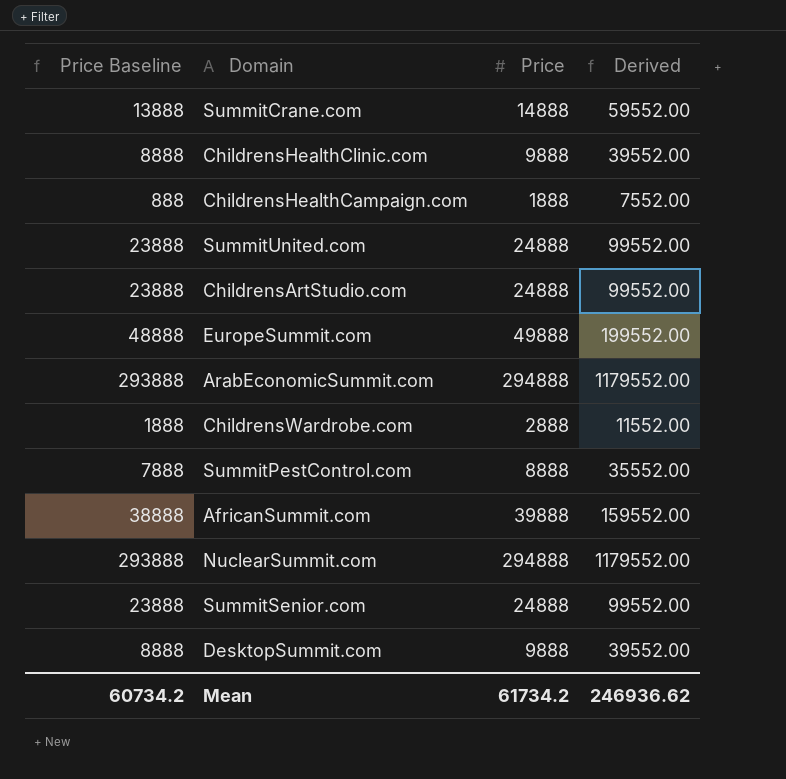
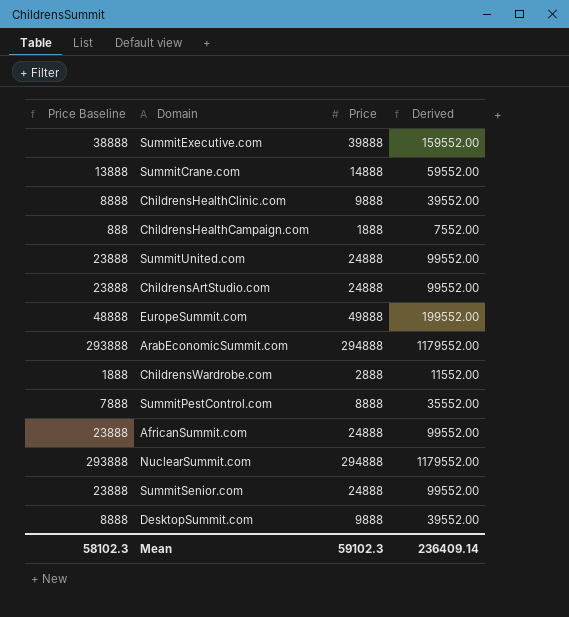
row SummitExecutive.com: none -> 38888 | 39888 | 159552.00
AfricanSummit.com | Price Baseline: 38888 -> 23888
AfricanSummit.com | Price: 39888 -> 24888
AfricanSummit.com | Derived: 159552.00 -> 99552.00
Mean | Price Baseline: 60734.2 -> 58102.3
Mean | Price: 61734.2 -> 59102.3
Mean | Derived: 246936.62 -> 236409.14

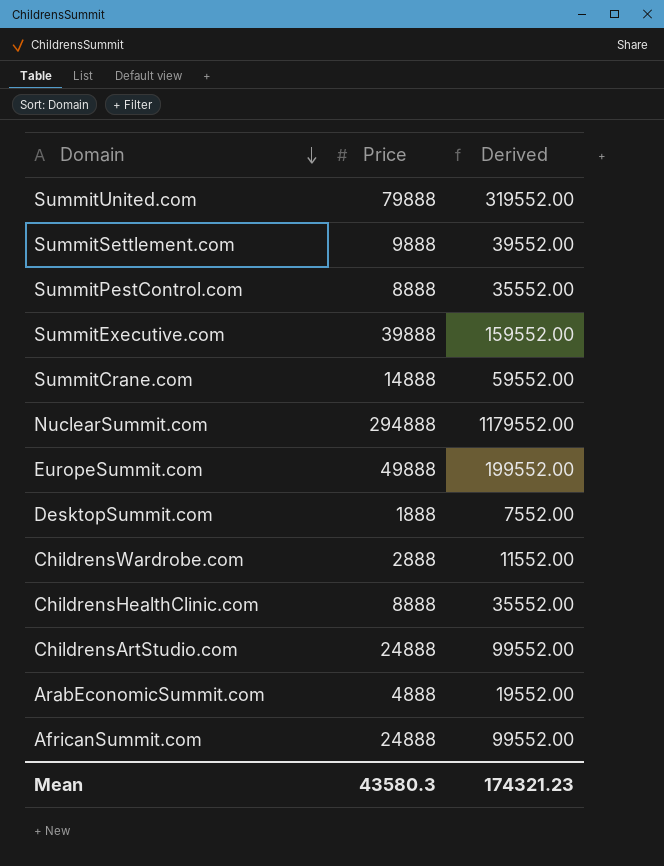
row order: none -> Domain descending
column Price Baseline | formula: [Price] - 1000 -> none
row ChildrensHealthCampaign.com: 888 | 1888 | 7552.00 -> none
row SummitSenior.com: 23888 | 24888 | 99552.00 -> none
SummitUnited.com | Price: 24888 -> 79888
SummitUnited.com | Derived: 99552.00 -> 319552.00
row SummitSettlement.com: none -> 9888 | 39552.00
DesktopSummit.com | Price: 9888 -> 1888
DesktopSummit.com | Derived: 39552.00 -> 7552.00
ChildrensHealthClinic.com | Price: 9888 -> 8888
ChildrensHealthClinic.com | Derived: 39552.00 -> 35552.00
ArabEconomicSummit.com | Price: 294888 -> 4888
ArabEconomicSummit.com | Derived: 1179552.00 -> 19552.00
Mean | Price: 59102.3 -> 43580.3
Mean | Derived: 236409.14 -> 174321.23

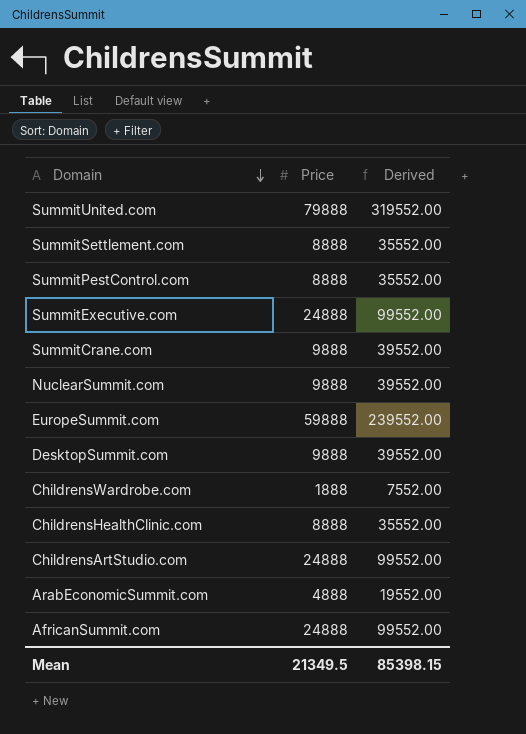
SummitSettlement.com | Price: 9888 -> 8888
SummitSettlement.com | Derived: 39552.00 -> 35552.00
SummitExecutive.com | Price: 39888 -> 24888
SummitExecutive.com | Derived: 159552.00 -> 99552.00
SummitCrane.com | Price: 14888 -> 9888
SummitCrane.com | Derived: 59552.00 -> 39552.00
NuclearSummit.com | Price: 294888 -> 9888
NuclearSummit.com | Derived: 1179552.00 -> 39552.00
EuropeSummit.com | Price: 49888 -> 59888
EuropeSummit.com | Derived: 199552.00 -> 239552.00
DesktopSummit.com | Price: 1888 -> 9888
DesktopSummit.com | Derived: 7552.00 -> 39552.00
ChildrensWardrobe.com | Price: 2888 -> 1888
ChildrensWardrobe.com | Derived: 11552.00 -> 7552.00
Mean | Price: 43580.3 -> 21349.5
Mean | Derived: 174321.23 -> 85398.15

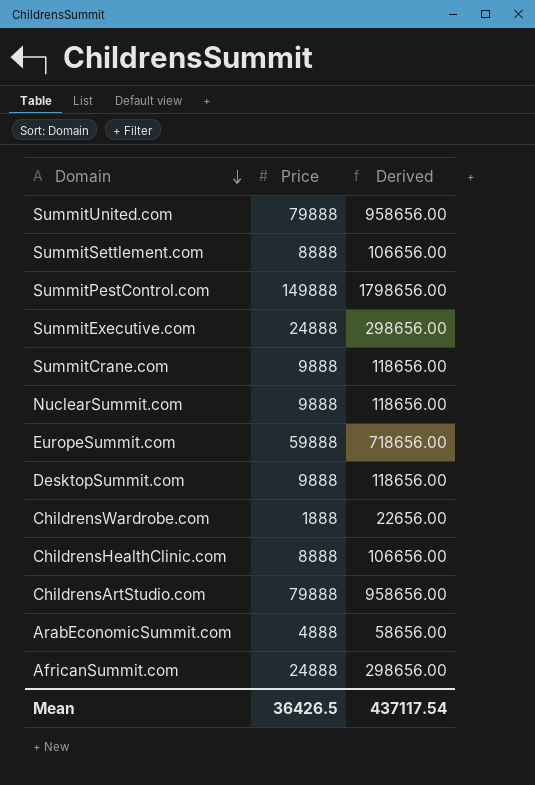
column Derived | formula: [Price] * 4 -> [Price] * 12
SummitPestControl.com | Price: 8888 -> 149888
ChildrensArtStudio.com | Price: 24888 -> 79888
Mean | Price: 21349.5 -> 36426.5
Mean | Derived: 85398.15 -> 437117.54

